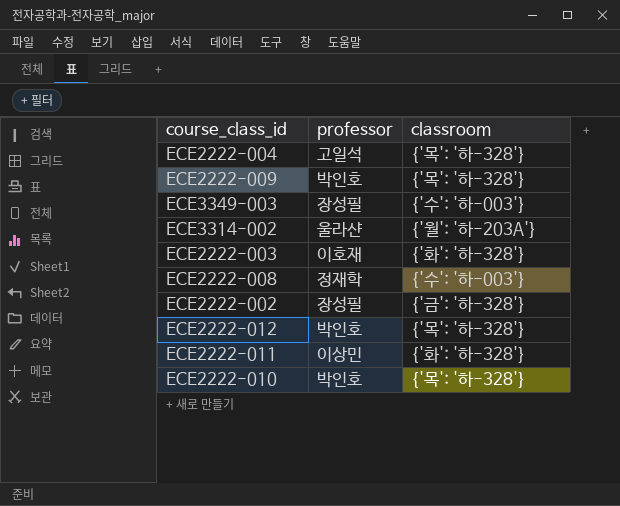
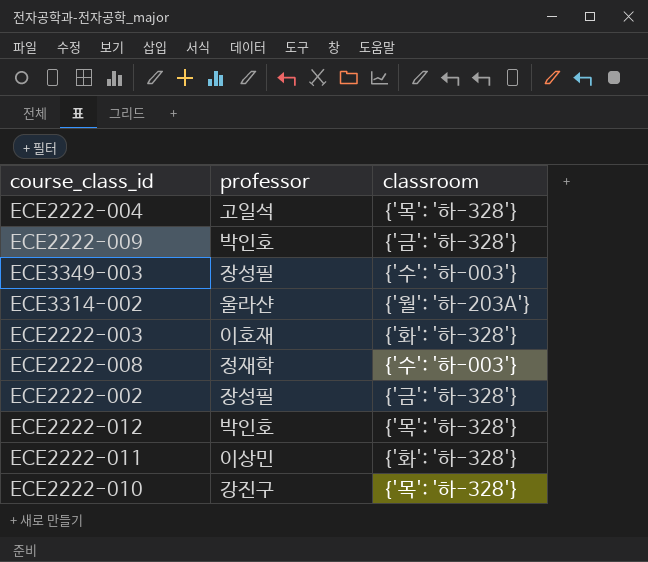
ECE2222-009 | classroom: {'목': '하-328'} -> {'금': '하-328'}
ECE2222-010 | professor: 박인호 -> 강진구

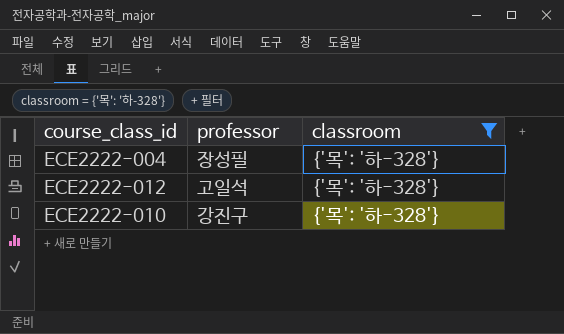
filter: none -> classroom = {'목': '하-328'}
ECE2222-004 | professor: 고일석 -> 장성필
ECE2222-012 | professor: 박인호 -> 고일석

